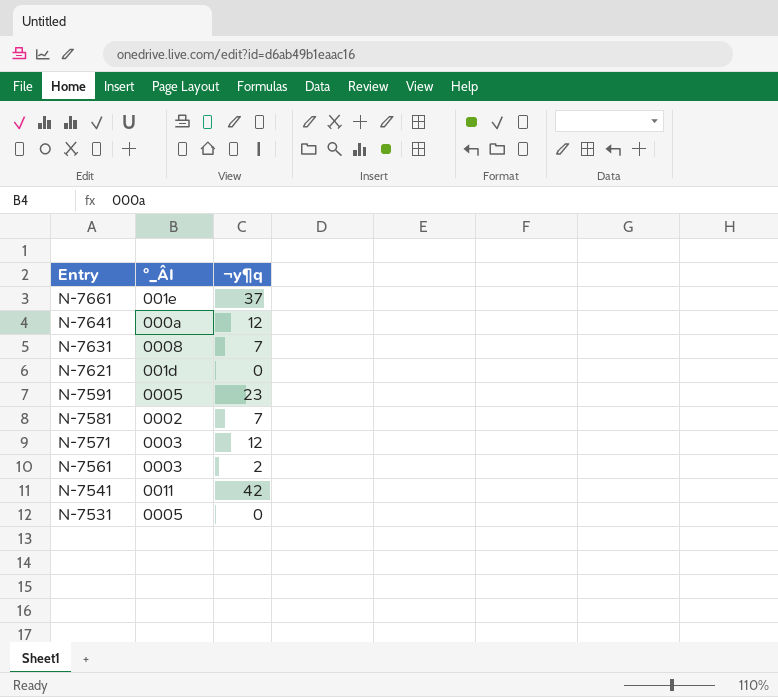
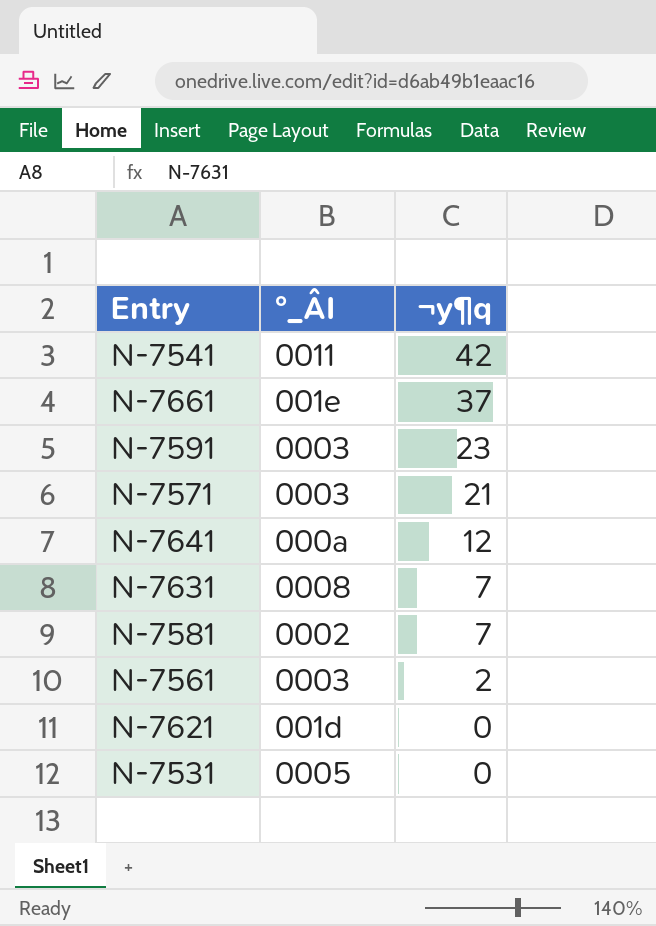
row order: Entry descending -> ¬y¶q descending
N-7591 | °_ÂI: 0005 -> 0003
N-7571 | ¬y¶q: 12 -> 21

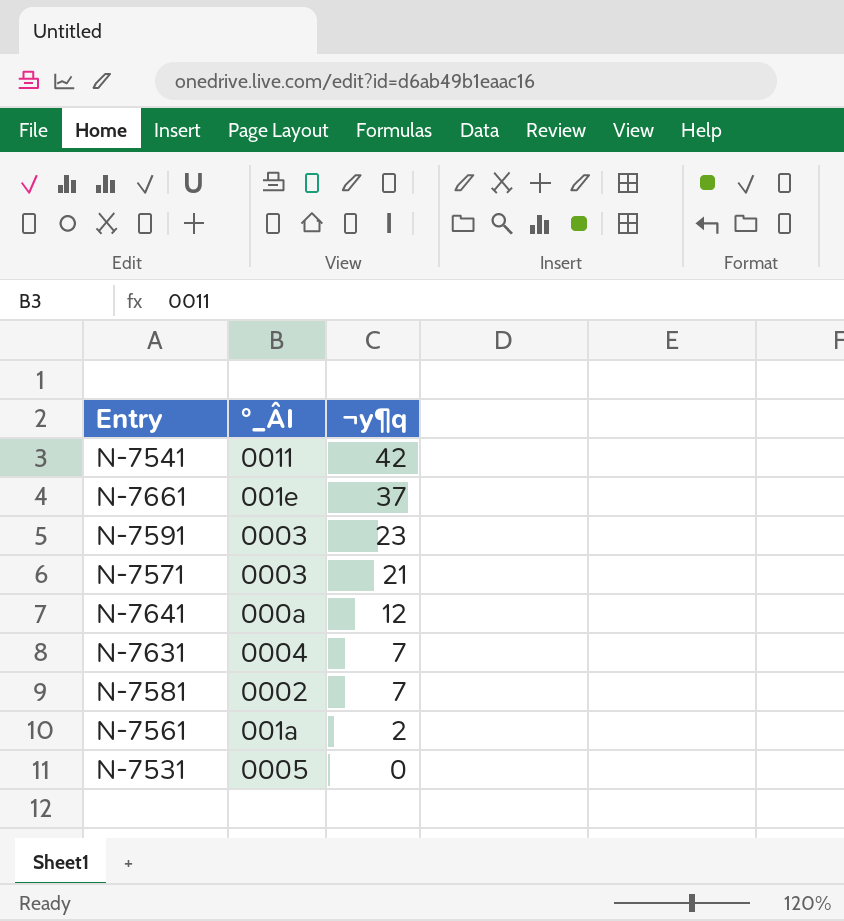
row N-7621: 001d | 0 -> none
N-7631 | °_ÂI: 0008 -> 0004
N-7561 | °_ÂI: 0003 -> 001a

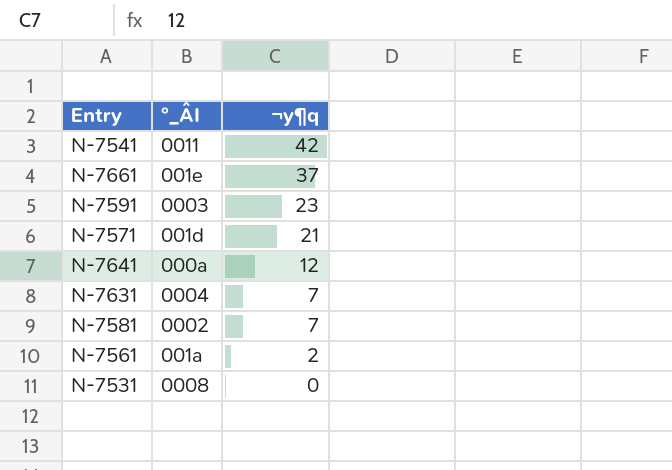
N-7571 | °_ÂI: 0003 -> 001d
N-7531 | °_ÂI: 0005 -> 0008

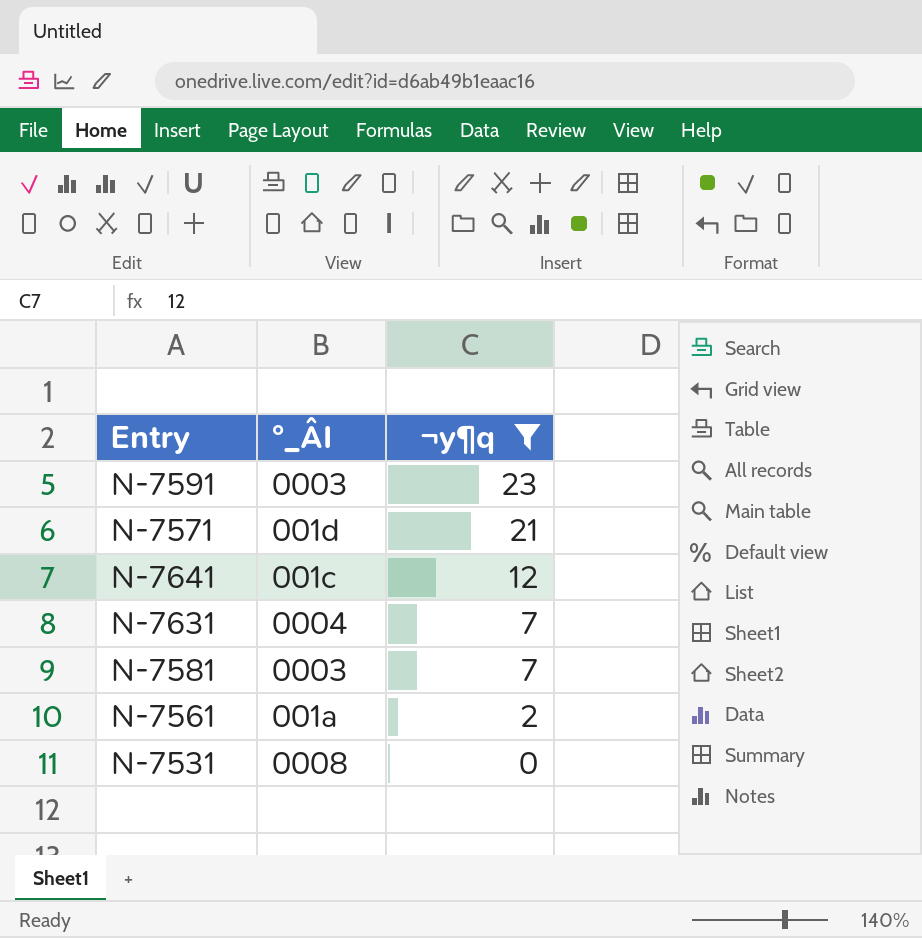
filter: none -> ¬y¶q <= 23
N-7641 | °_ÂI: 000a -> 001c
N-7581 | °_ÂI: 0002 -> 0003

